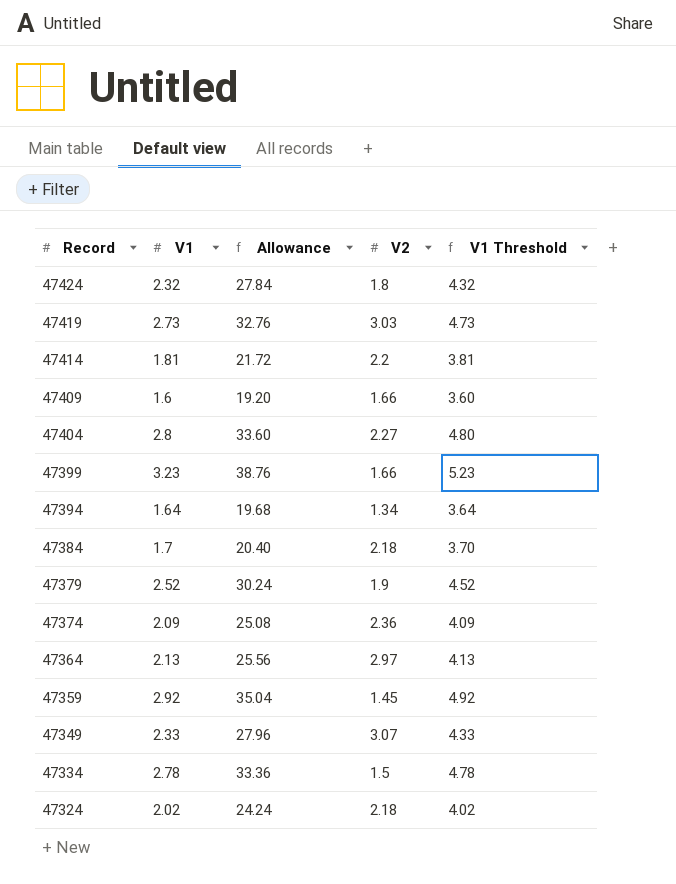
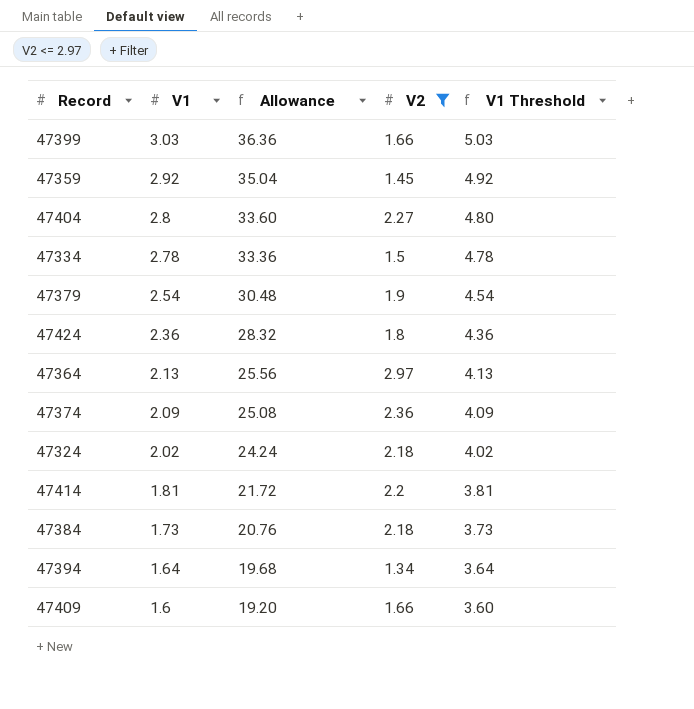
filter: none -> V2 <= 2.97
row order: Record descending -> V1 descending
47399 | V1: 3.23 -> 3.03
47399 | Allowance: 38.76 -> 36.36
47399 | V1 Threshold: 5.23 -> 5.03
47379 | V1: 2.52 -> 2.54
47379 | Allowance: 30.24 -> 30.48
47379 | V1 Threshold: 4.52 -> 4.54
47424 | V1: 2.32 -> 2.36
47424 | Allowance: 27.84 -> 28.32
47424 | V1 Threshold: 4.32 -> 4.36
47384 | V1: 1.7 -> 1.73
47384 | Allowance: 20.40 -> 20.76
47384 | V1 Threshold: 3.70 -> 3.73

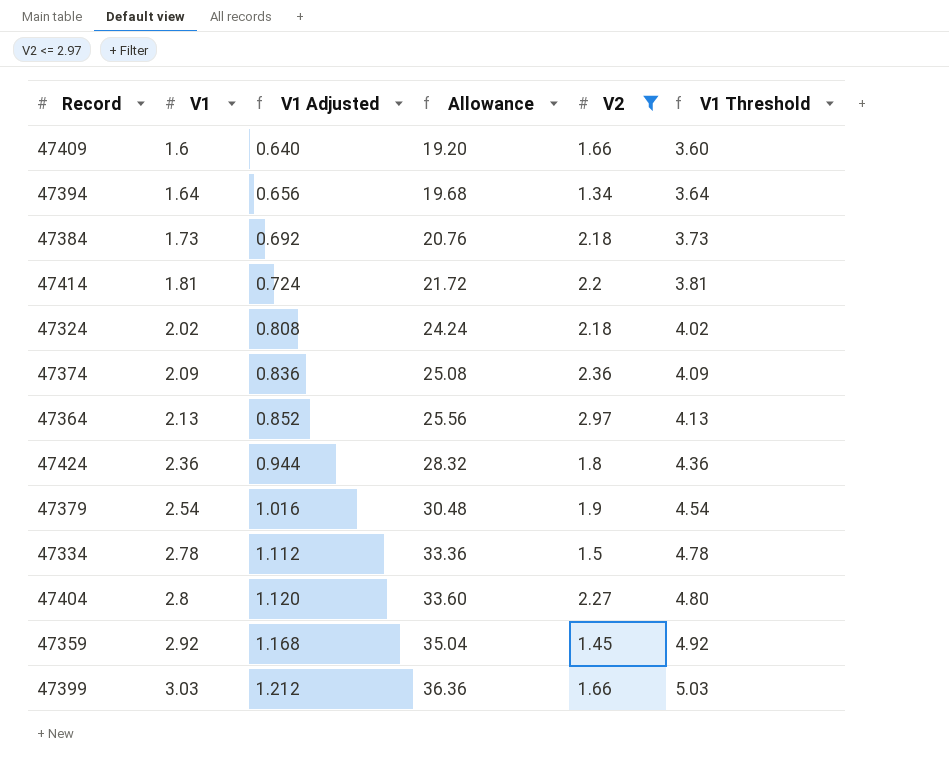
row order: V1 descending -> V1 ascending
column V1 Adjusted | formula: none -> [V1] * 0.4

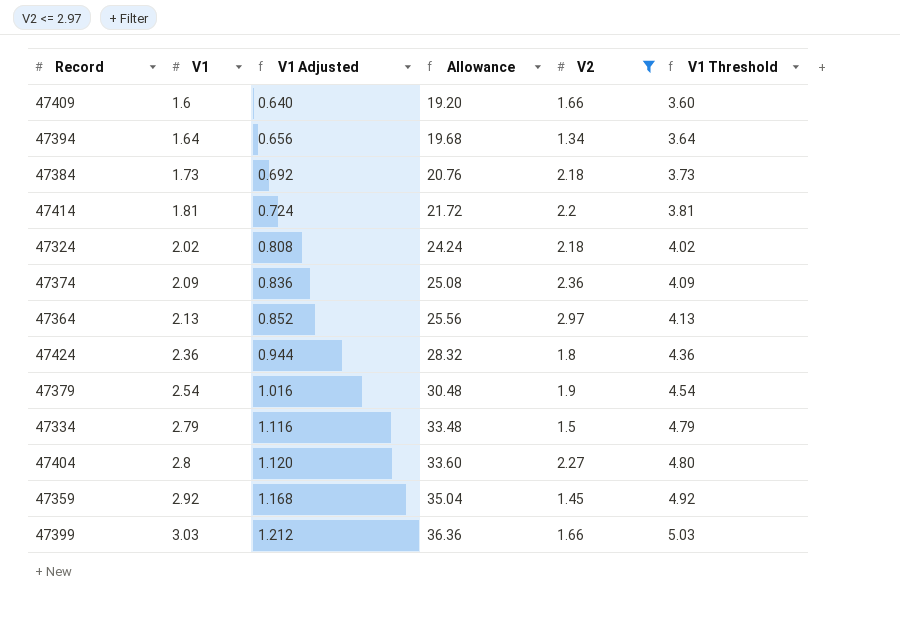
47334 | V1: 2.78 -> 2.79
47334 | V1 Adjusted: 1.112 -> 1.116
47334 | Allowance: 33.36 -> 33.48
47334 | V1 Threshold: 4.78 -> 4.79

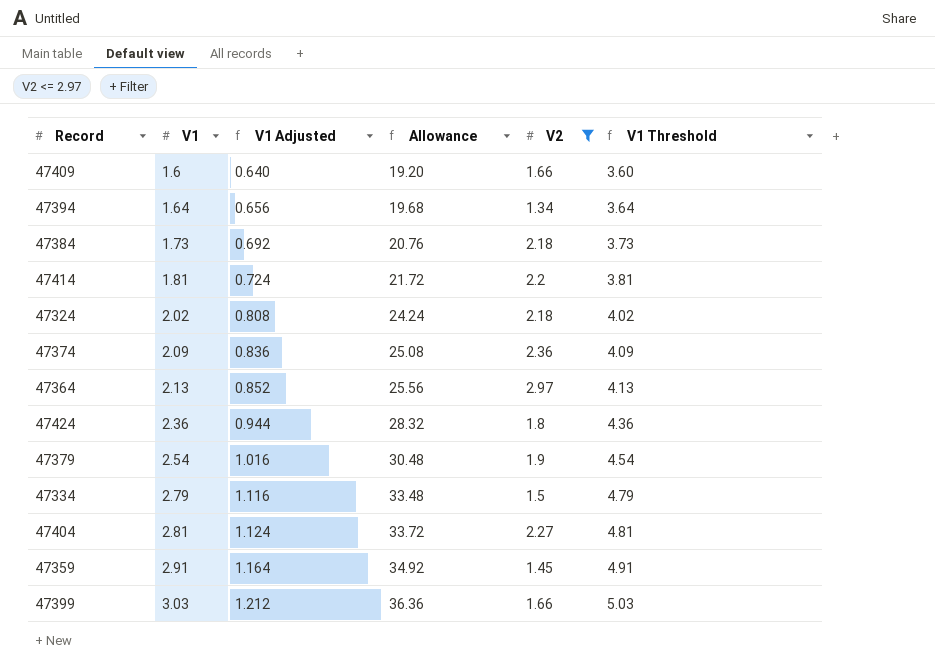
47404 | V1: 2.8 -> 2.81
47404 | V1 Adjusted: 1.120 -> 1.124
47404 | Allowance: 33.60 -> 33.72
47404 | V1 Threshold: 4.80 -> 4.81
47359 | V1: 2.92 -> 2.91
47359 | V1 Adjusted: 1.168 -> 1.164
47359 | Allowance: 35.04 -> 34.92
47359 | V1 Threshold: 4.92 -> 4.91

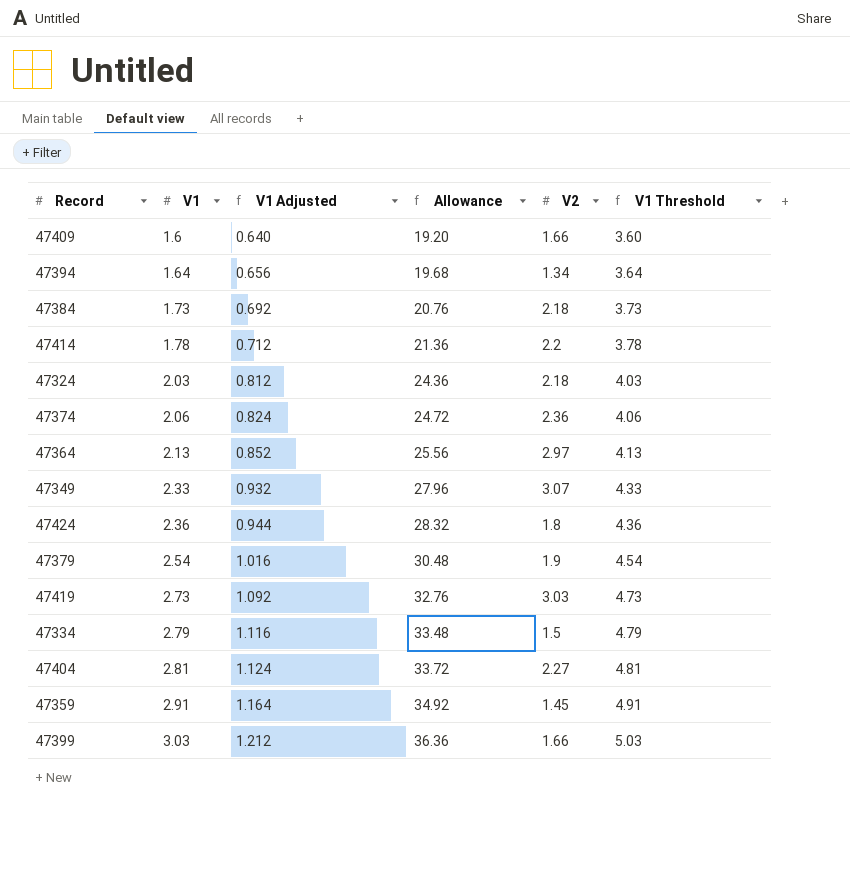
filter: V2 <= 2.97 -> none
47414 | V1: 1.81 -> 1.78
47414 | V1 Adjusted: 0.724 -> 0.712
47414 | Allowance: 21.72 -> 21.36
47414 | V1 Threshold: 3.81 -> 3.78
47324 | V1: 2.02 -> 2.03
47324 | V1 Adjusted: 0.808 -> 0.812
47324 | Allowance: 24.24 -> 24.36
47324 | V1 Threshold: 4.02 -> 4.03
47374 | V1: 2.09 -> 2.06
47374 | V1 Adjusted: 0.836 -> 0.824
47374 | Allowance: 25.08 -> 24.72
47374 | V1 Threshold: 4.09 -> 4.06

